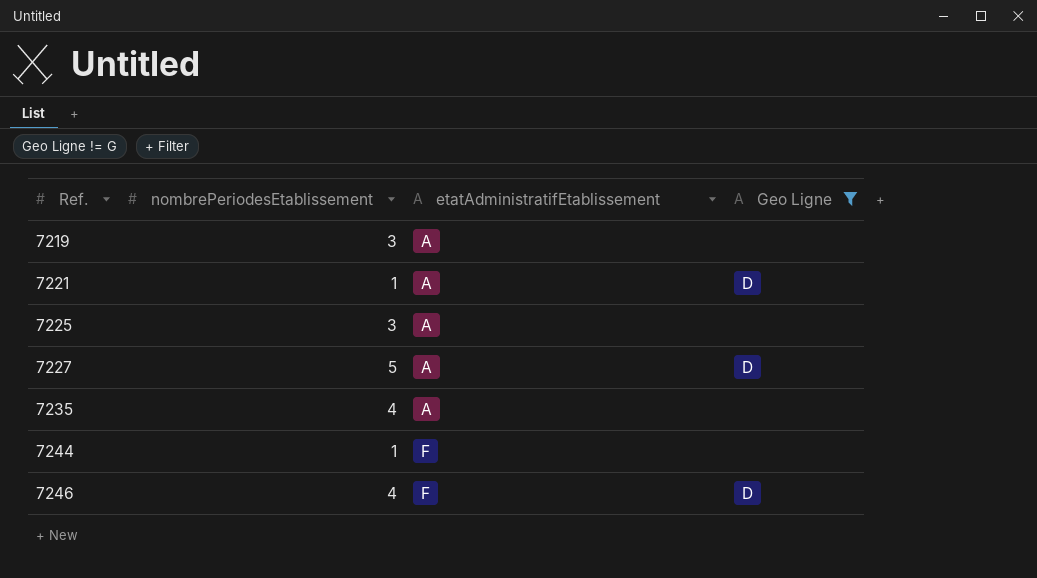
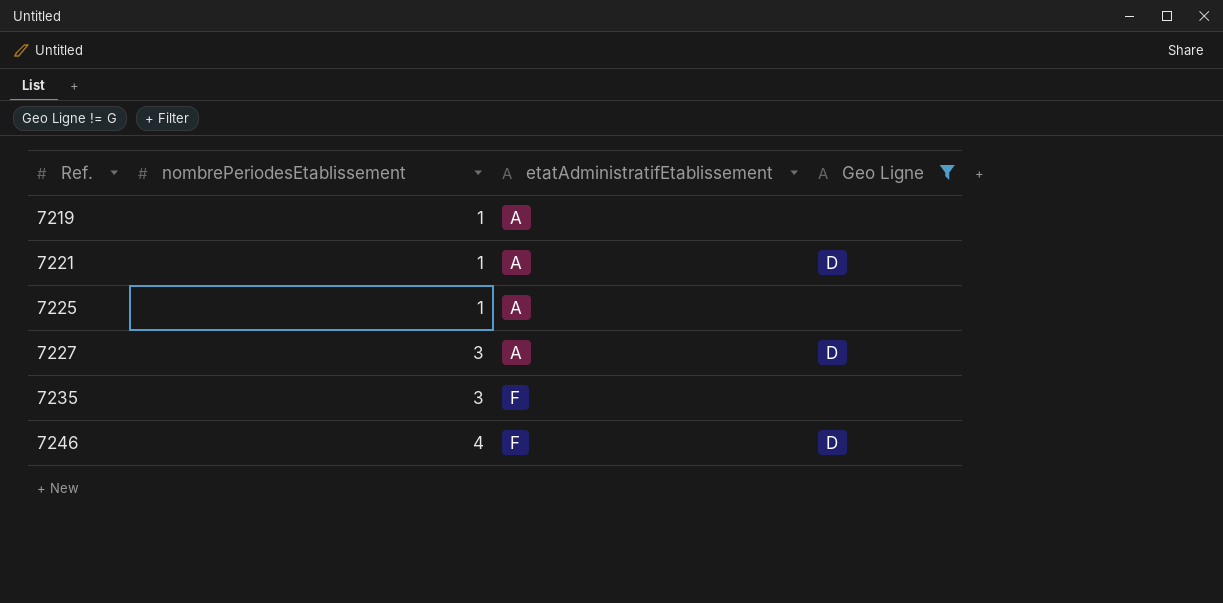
row 7244: 1 | F | none -> none
7219 | nombrePeriodesEtablissement: 3 -> 1
7225 | nombrePeriodesEtablissement: 3 -> 1
7227 | nombrePeriodesEtablissement: 5 -> 3
7235 | nombrePeriodesEtablissement: 4 -> 3
7235 | etatAdministratifEtablissement: A -> F

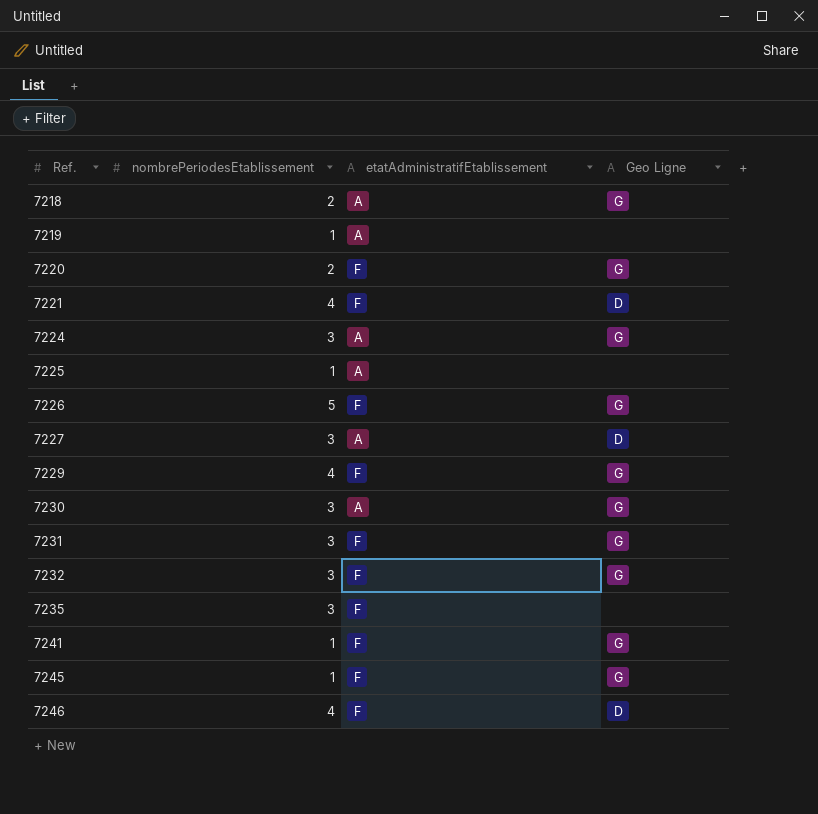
filter: Geo Ligne != G -> none
7221 | nombrePeriodesEtablissement: 1 -> 4
7221 | etatAdministratifEtablissement: A -> F

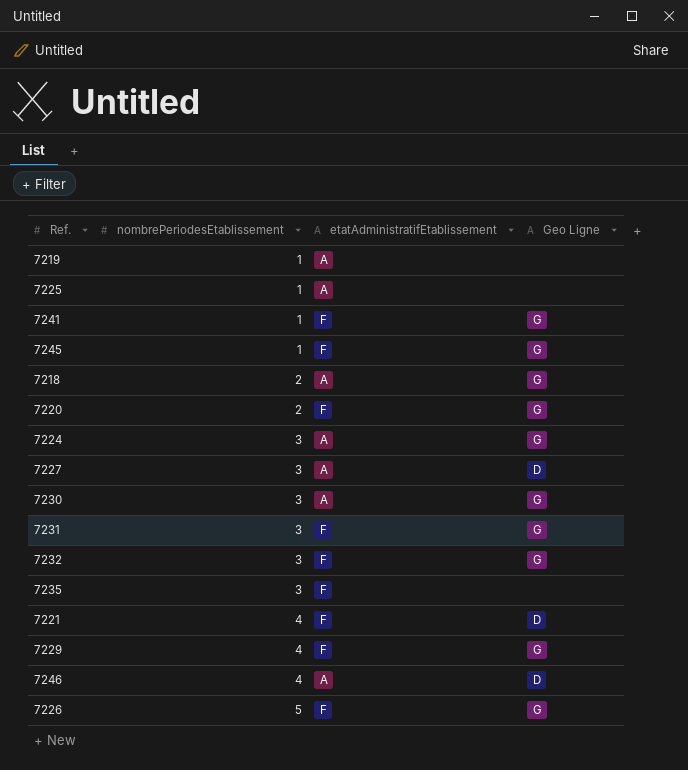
row order: Ref. ascending -> nombrePeriodesEtablissement ascending
7246 | etatAdministratifEtablissement: F -> A

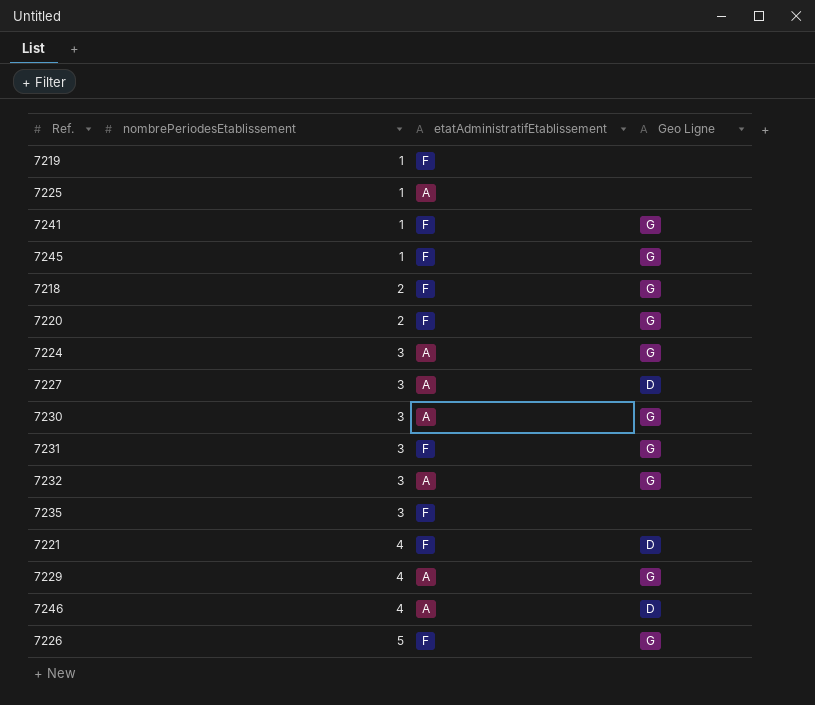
7219 | etatAdministratifEtablissement: A -> F
7218 | etatAdministratifEtablissement: A -> F
7232 | etatAdministratifEtablissement: F -> A
7229 | etatAdministratifEtablissement: F -> A

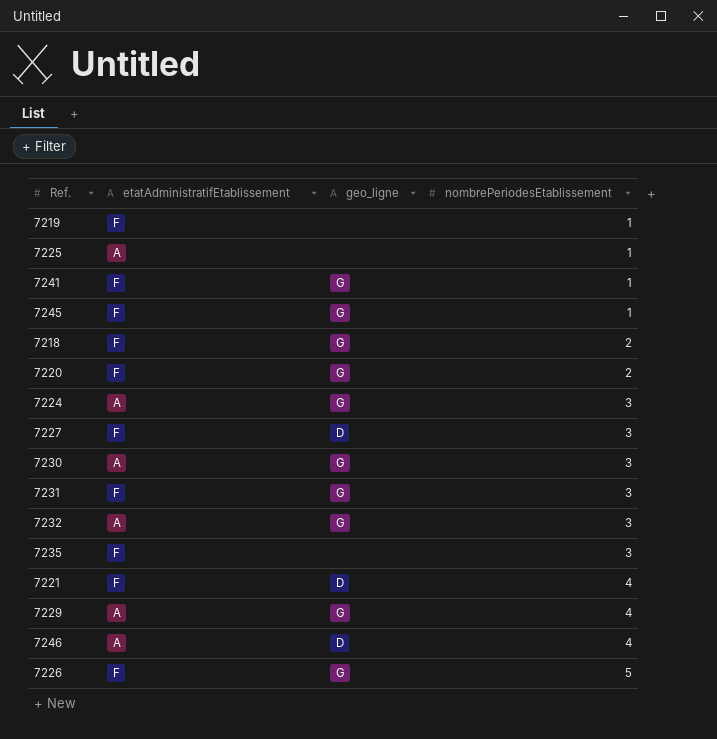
column name: Geo Ligne -> geo_ligne
column nombrePeriodesEtablissement | position: 2 -> 4
7227 | etatAdministratifEtablissement: A -> F

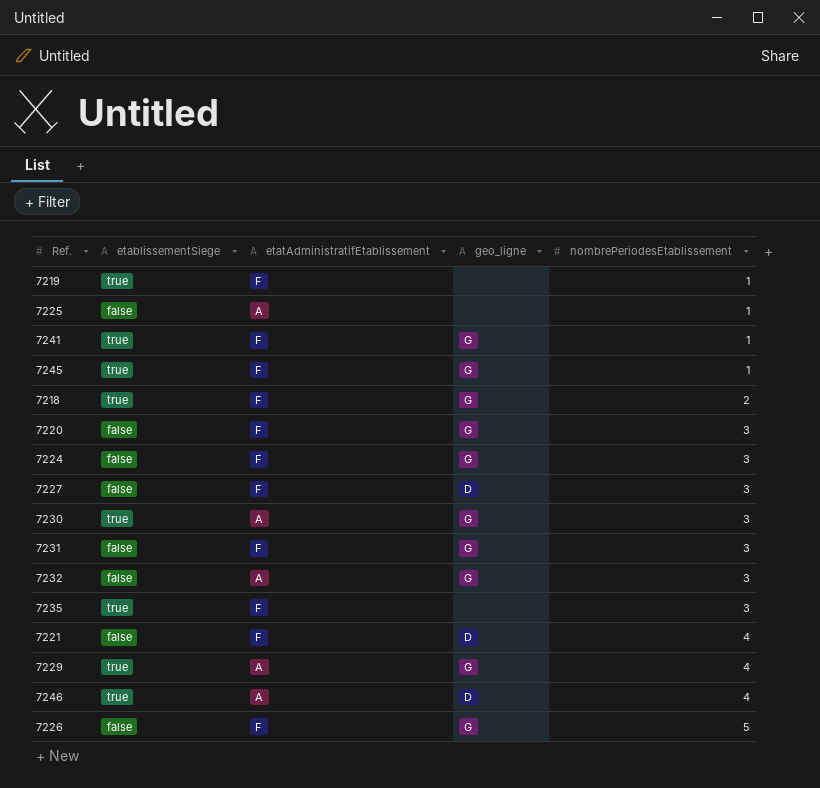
column etablissementSiege | position: none -> 2
7220 | nombrePeriodesEtablissement: 2 -> 3
7224 | etatAdministratifEtablissement: A -> F

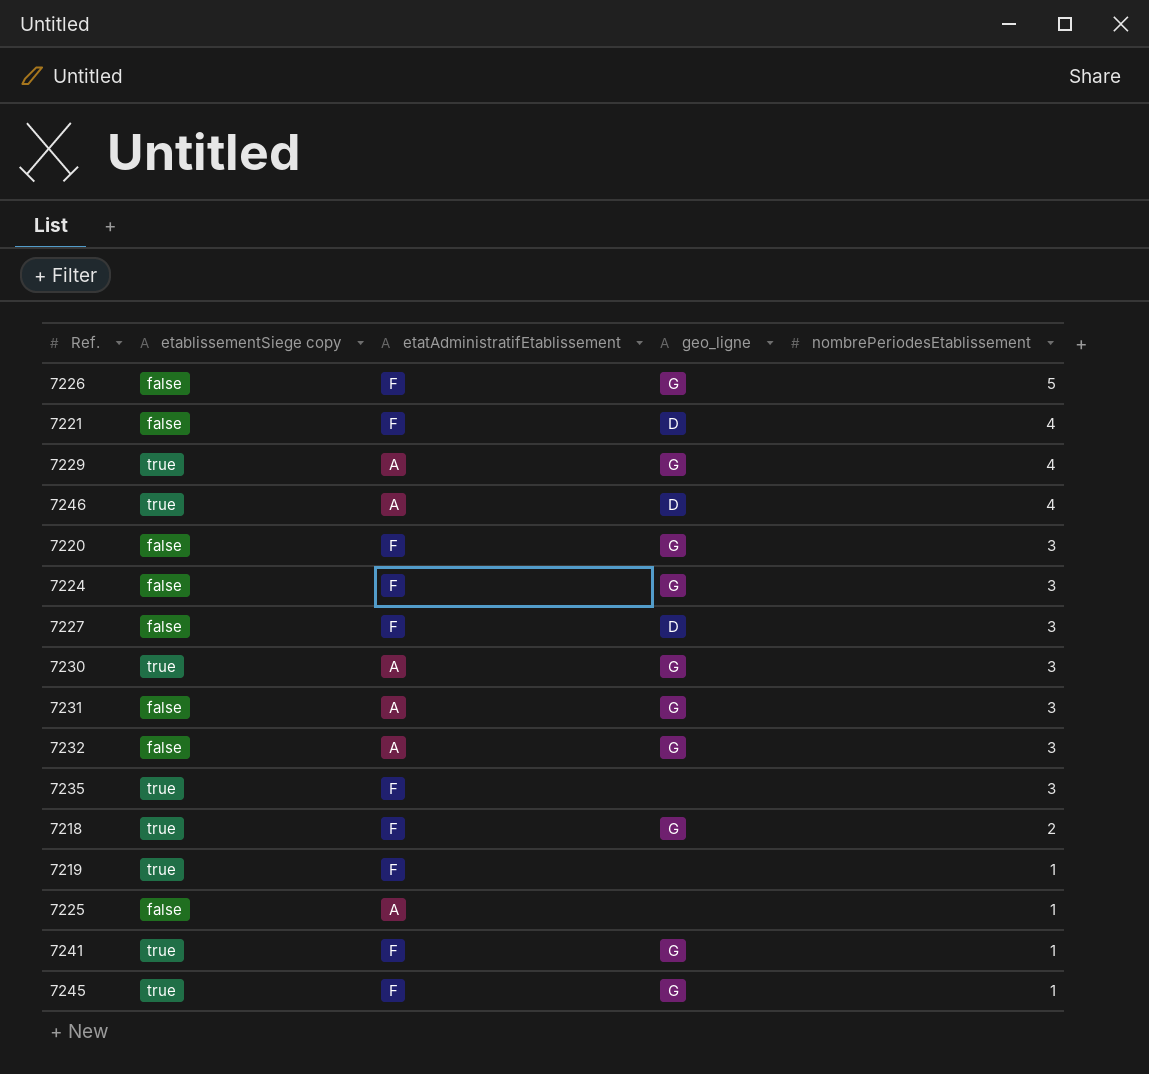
row order: nombrePeriodesEtablissement ascending -> nombrePeriodesEtablissement descending
column name: etablissementSiege -> etablissementSiege copy
7231 | etatAdministratifEtablissement: F -> A

